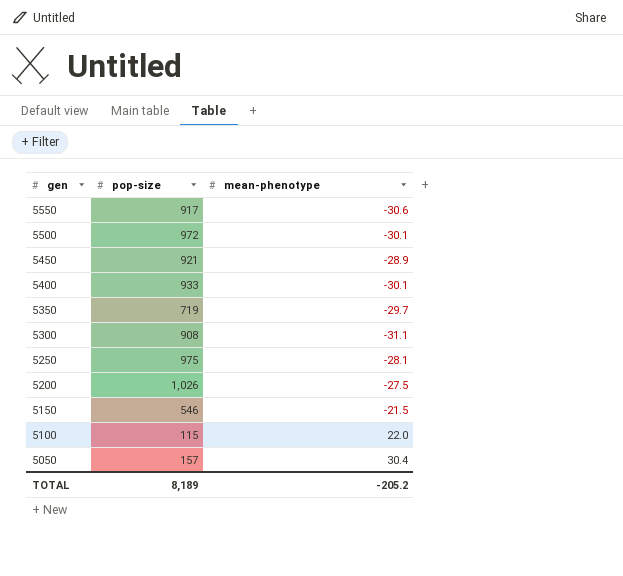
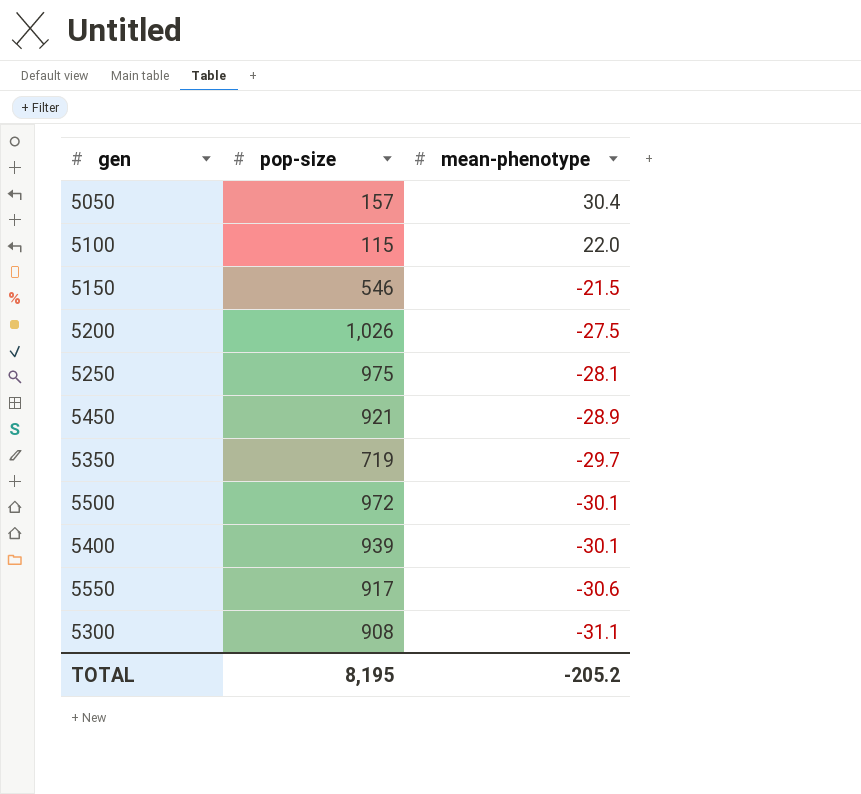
row order: gen descending -> mean-phenotype descending
5400 | pop-size: 933 -> 939
TOTAL | pop-size: 8,189 -> 8,195

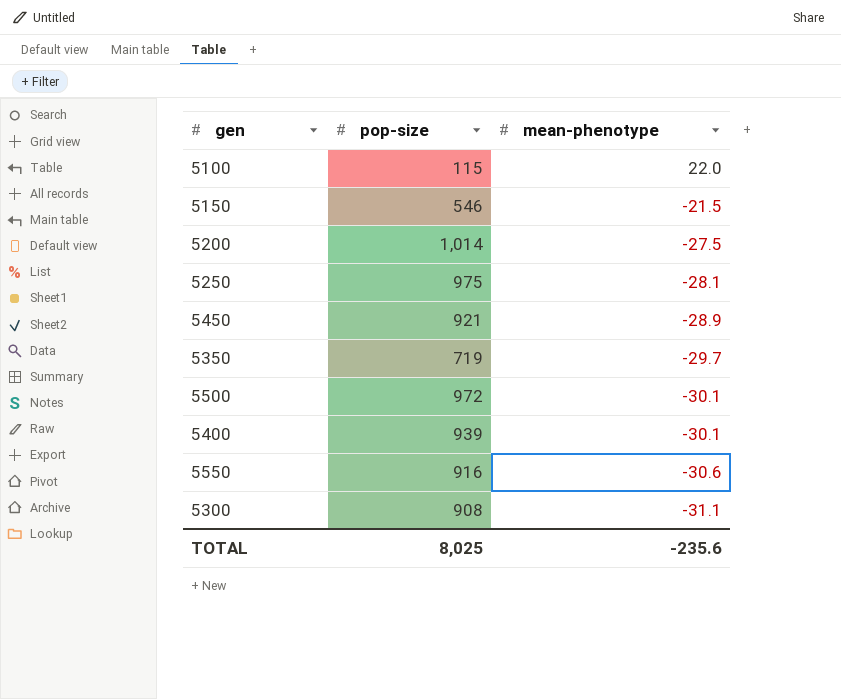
row 5050: 157 | 30.4 -> none
5200 | pop-size: 1,026 -> 1,014
5550 | pop-size: 917 -> 916
TOTAL | pop-size: 8,195 -> 8,025
TOTAL | mean-phenotype: -205.2 -> -235.6

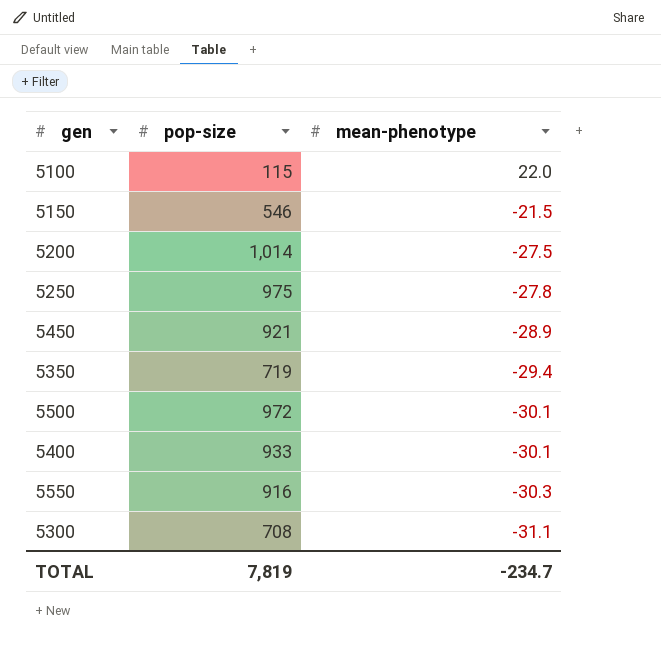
5250 | mean-phenotype: -28.1 -> -27.8
5350 | mean-phenotype: -29.7 -> -29.4
5400 | pop-size: 939 -> 933
5550 | mean-phenotype: -30.6 -> -30.3
5300 | pop-size: 908 -> 708
TOTAL | pop-size: 8,025 -> 7,819
TOTAL | mean-phenotype: -235.6 -> -234.7

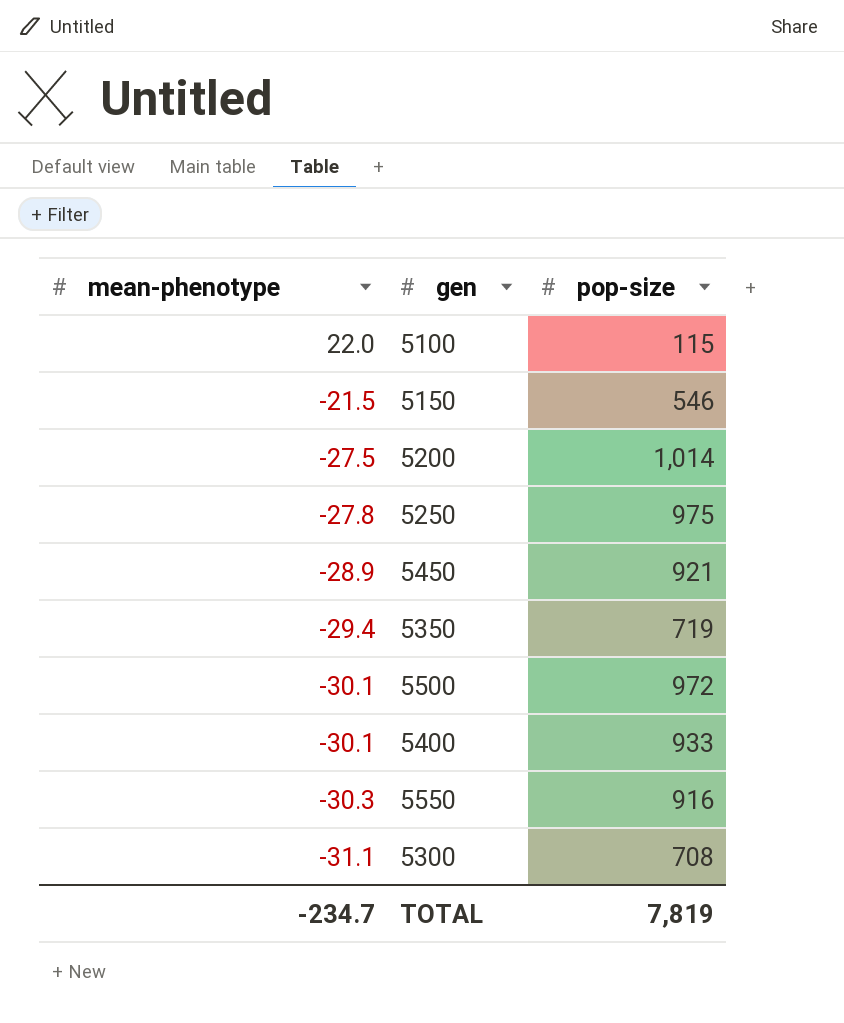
column mean-phenotype | position: 3 -> 1

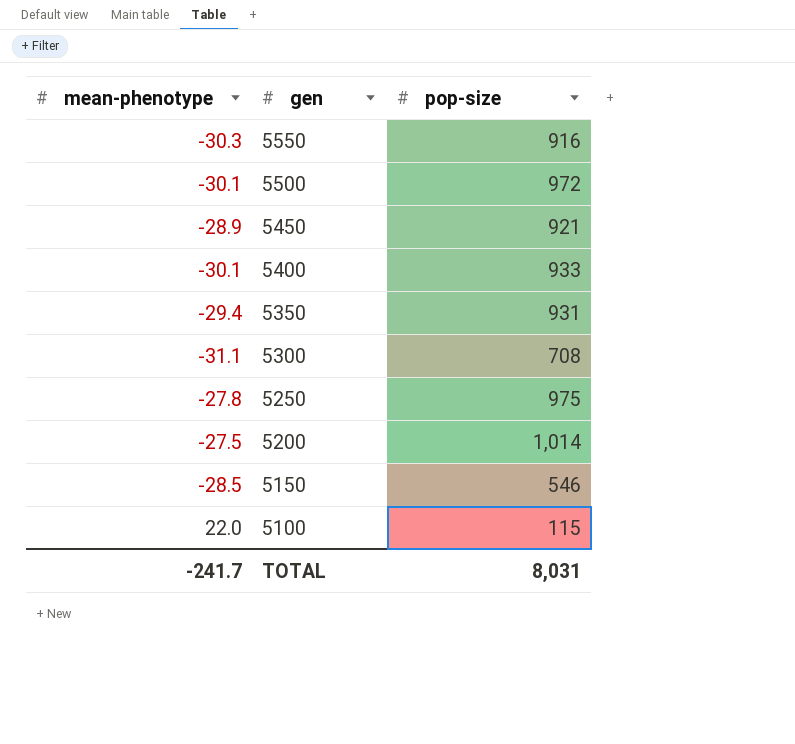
row order: mean-phenotype descending -> gen descending
5350 | pop-size: 719 -> 931
5150 | mean-phenotype: -21.5 -> -28.5
TOTAL | mean-phenotype: -234.7 -> -241.7
TOTAL | pop-size: 7,819 -> 8,031

